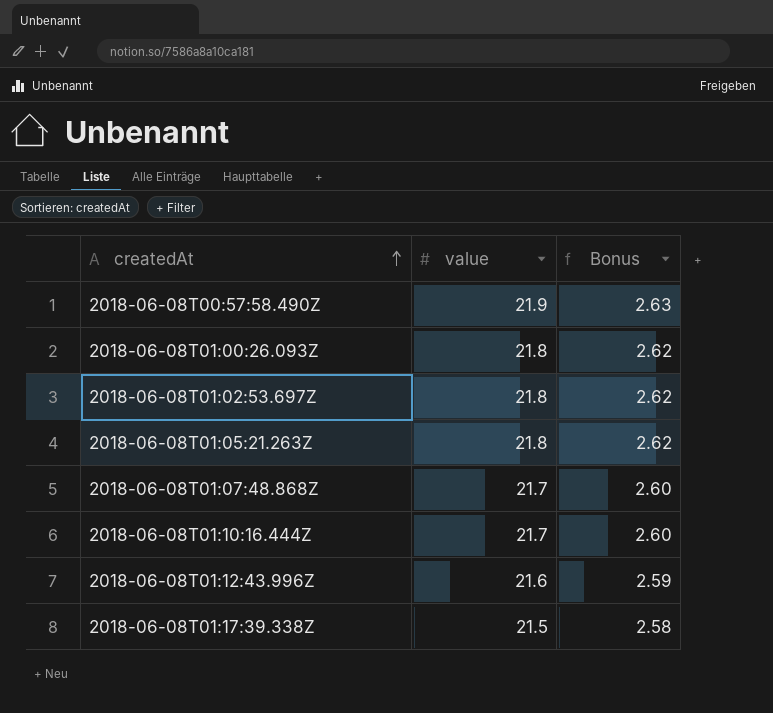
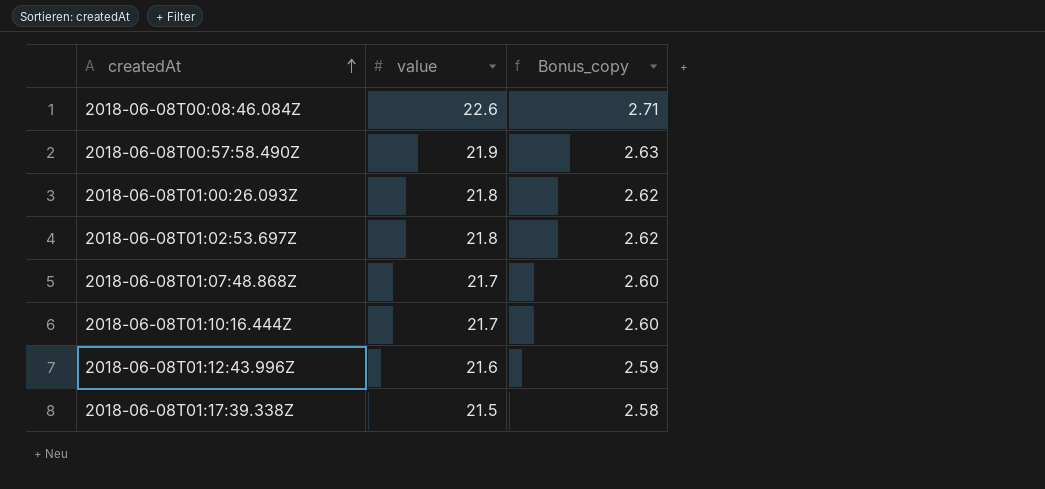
column name: Bonus -> Bonus_copy
row 2018-06-08T01:05:21.263Z: 21.8 | 2.62 -> none
row 2018-06-08T00:08:46.084Z: none -> 22.6 | 2.71

